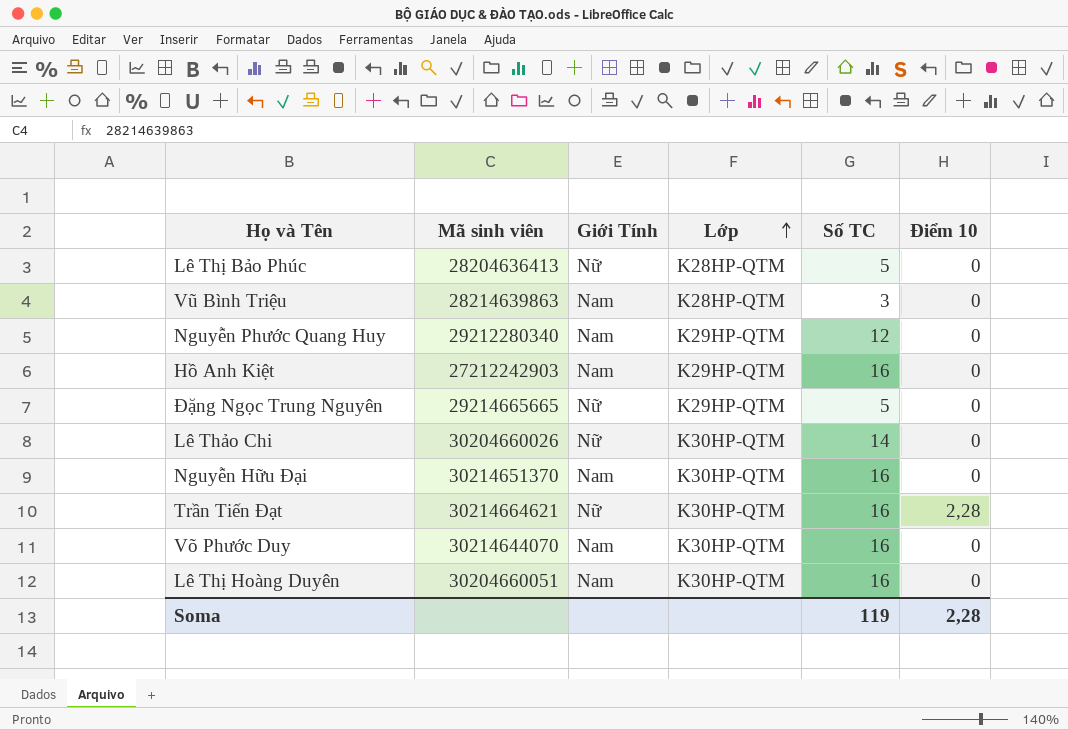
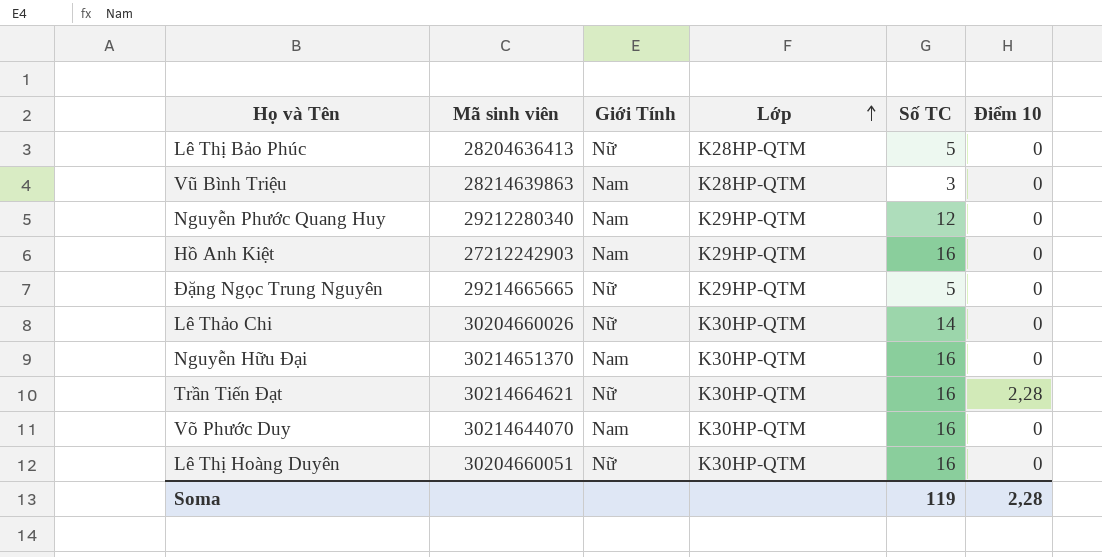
Lê Thị Hoàng Duyên | Giới Tính: Nam -> Nữ

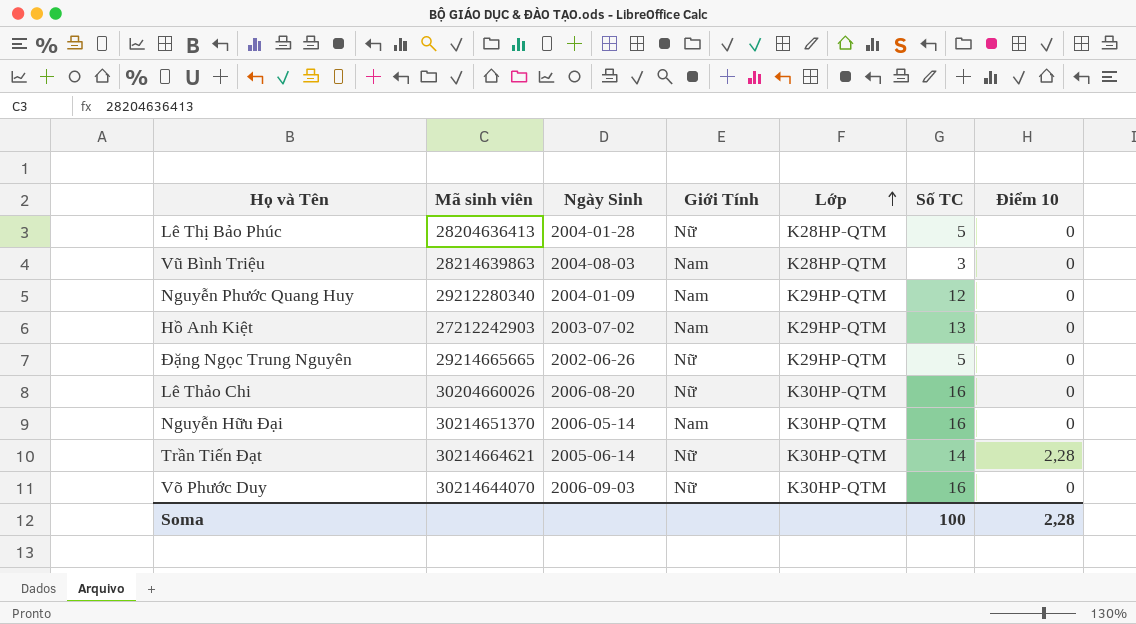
column Ngày Sinh | position: none -> 3
row Lê Thị Hoàng Duyên: 30204660051 | Nữ | K30HP-QTM | 16 | 0 -> none
Hồ Anh Kiệt | Số TC: 16 -> 13
Lê Thảo Chi | Số TC: 14 -> 16
Trần Tiến Đạt | Số TC: 16 -> 14
Võ Phước Duy | Giới Tính: Nam -> Nữ
Soma | Số TC: 119 -> 100

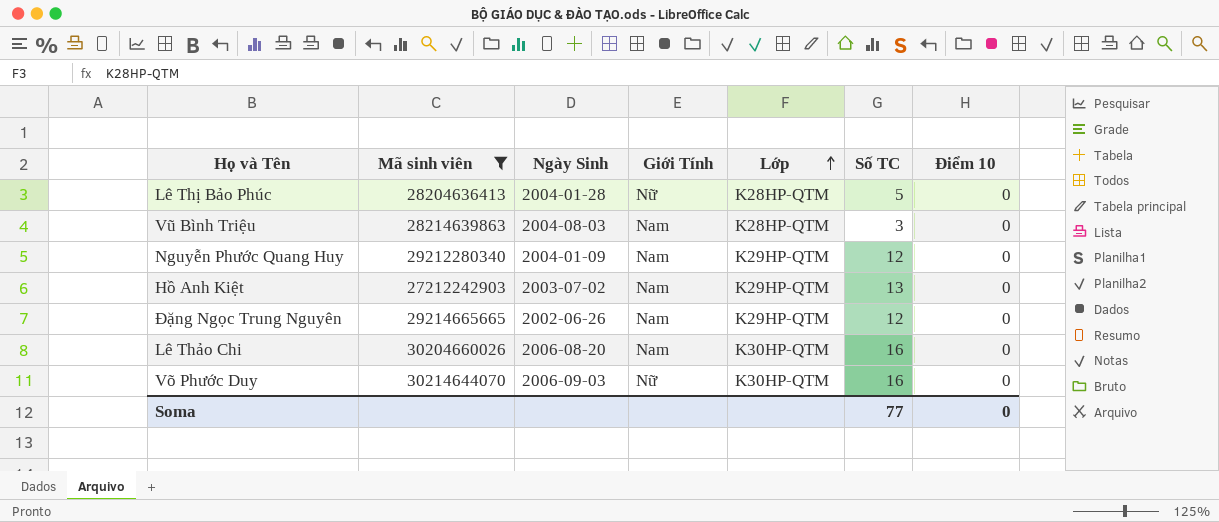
filter: none -> Mã sinh viên <= 30214644070
Đặng Ngọc Trung Nguyên | Giới Tính: Nữ -> Nam
Đặng Ngọc Trung Nguyên | Số TC: 5 -> 12
Lê Thảo Chi | Giới Tính: Nữ -> Nam
Soma | Số TC: 100 -> 77
Soma | Điểm 10: 2,28 -> 0

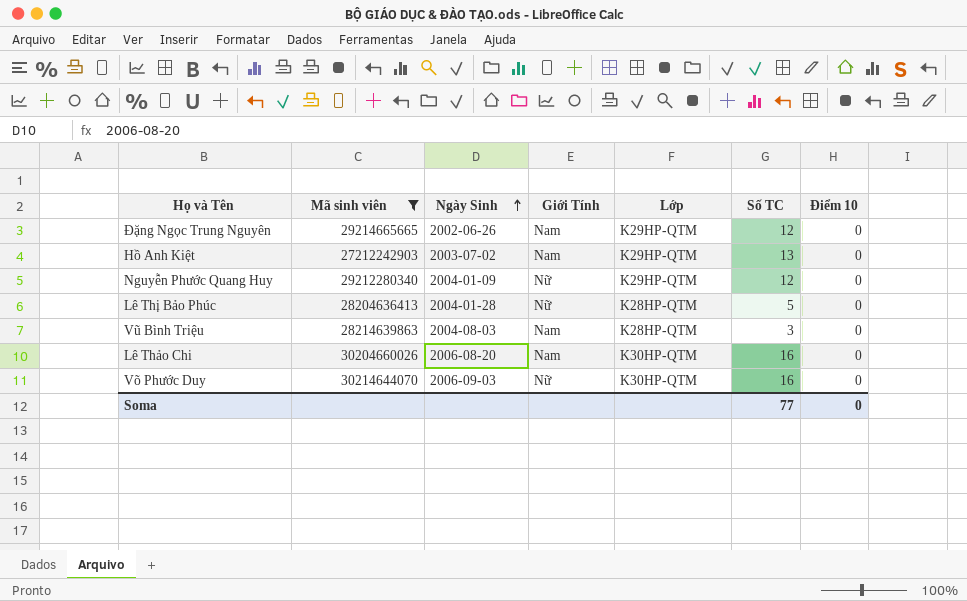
row order: Lớp ascending -> Ngày Sinh ascending
Nguyễn Phước Quang Huy | Giới Tính: Nam -> Nữ

